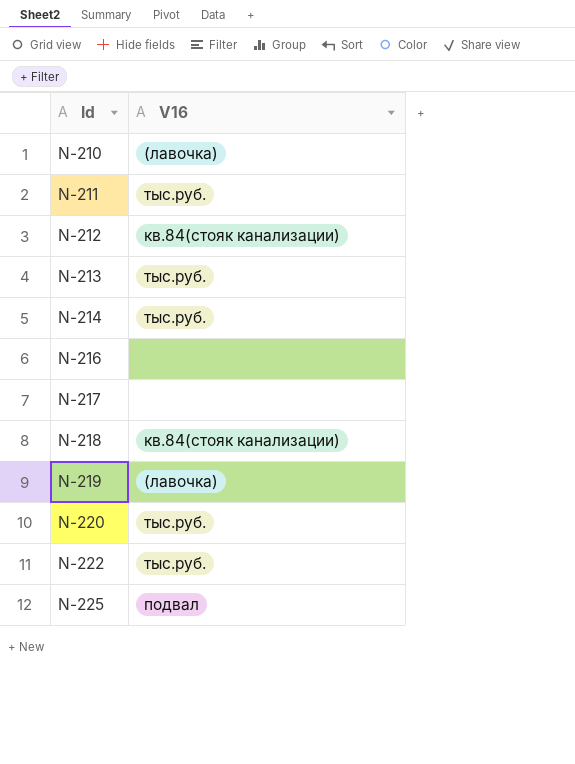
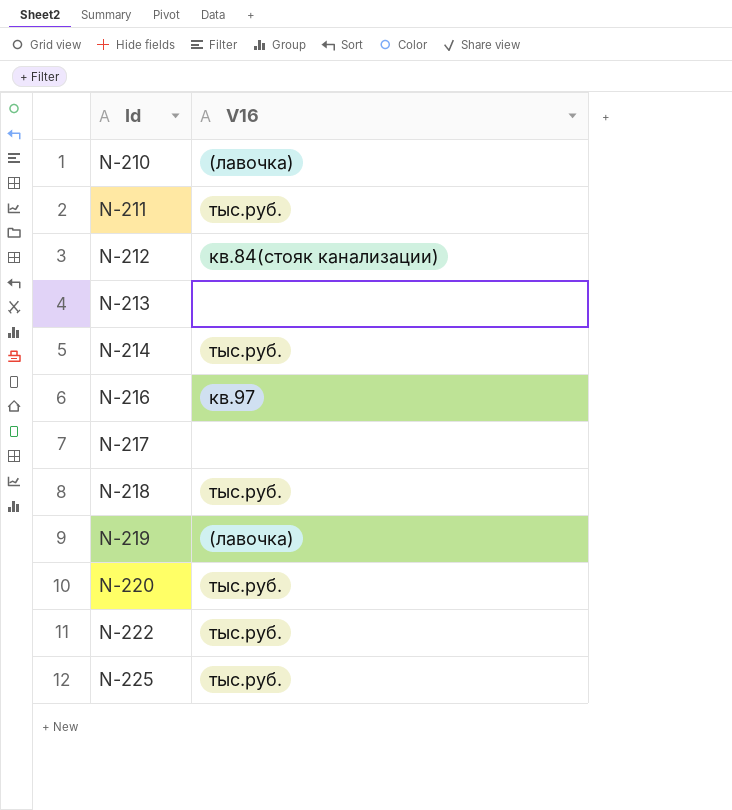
N-213 | V16: тыс.руб. -> none
N-216 | V16: none -> кв.97
N-218 | V16: кв.84(стояк канализации) -> тыс.руб.
N-225 | V16: подвал -> тыс.руб.

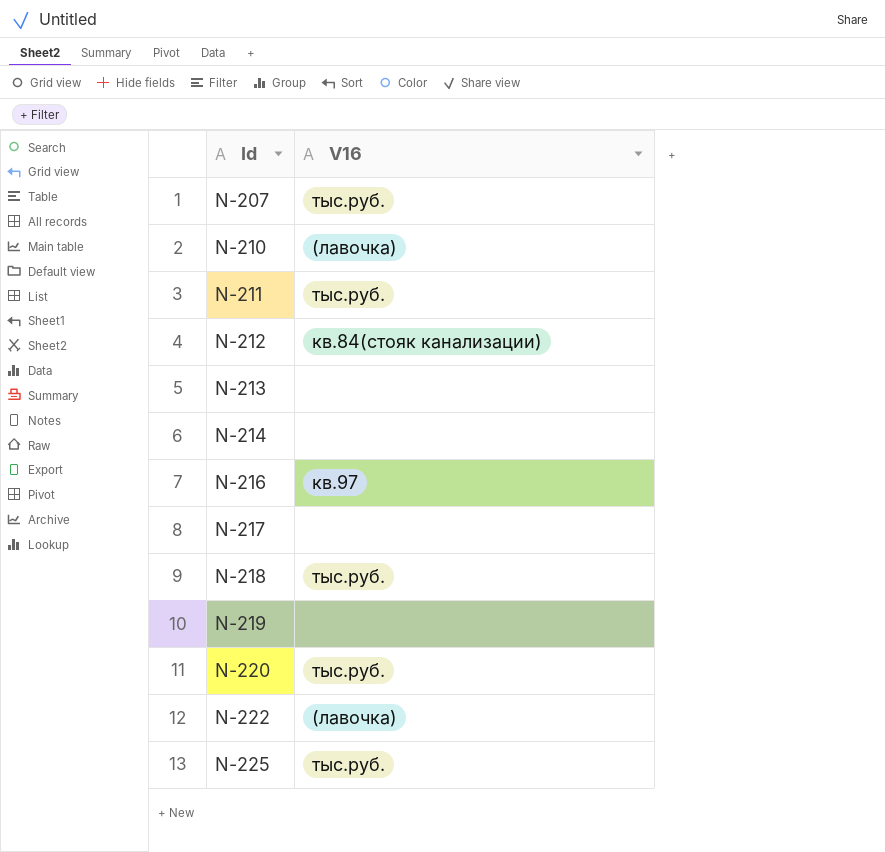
row N-207: none -> тыс.руб.
N-214 | V16: тыс.руб. -> none
N-219 | V16: (лавочка) -> none
N-222 | V16: тыс.руб. -> (лавочка)

